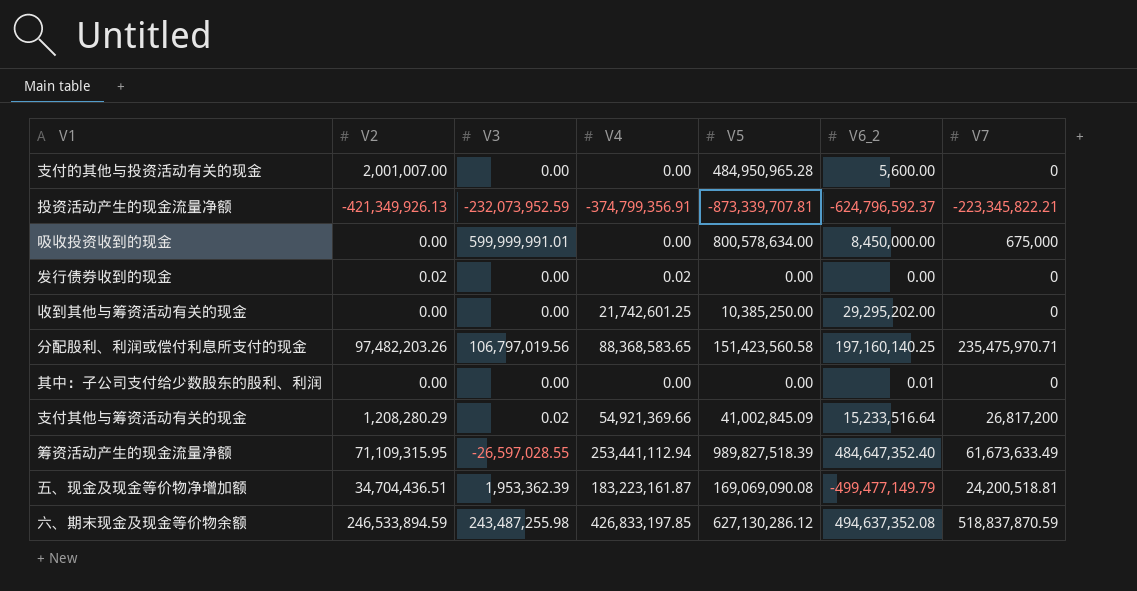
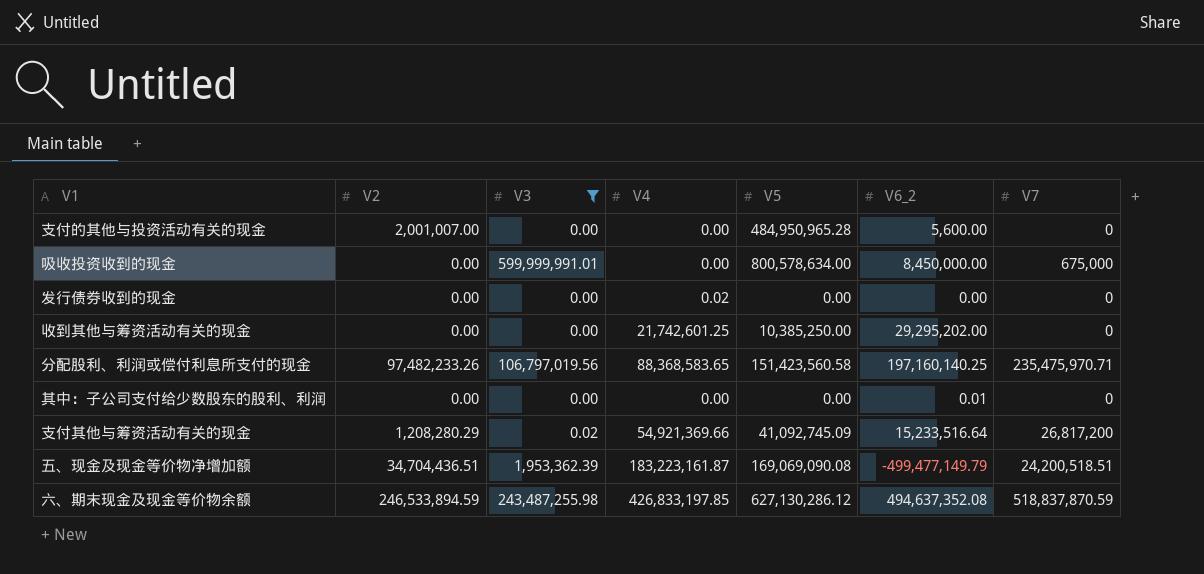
filter: none -> V3 >= 0.00
发行债券收到的现金 | V2: 0.02 -> 0.00
分配股利、利润或偿付利息所支付的现金 | V2: 97,482,203.26 -> 97,482,233.26
支付其他与筹资活动有关的现金 | V5: 41,002,845.09 -> 41,092,745.09
五、现金及现金等价物净增加额 | V7: 24,200,518.81 -> 24,200,518.51

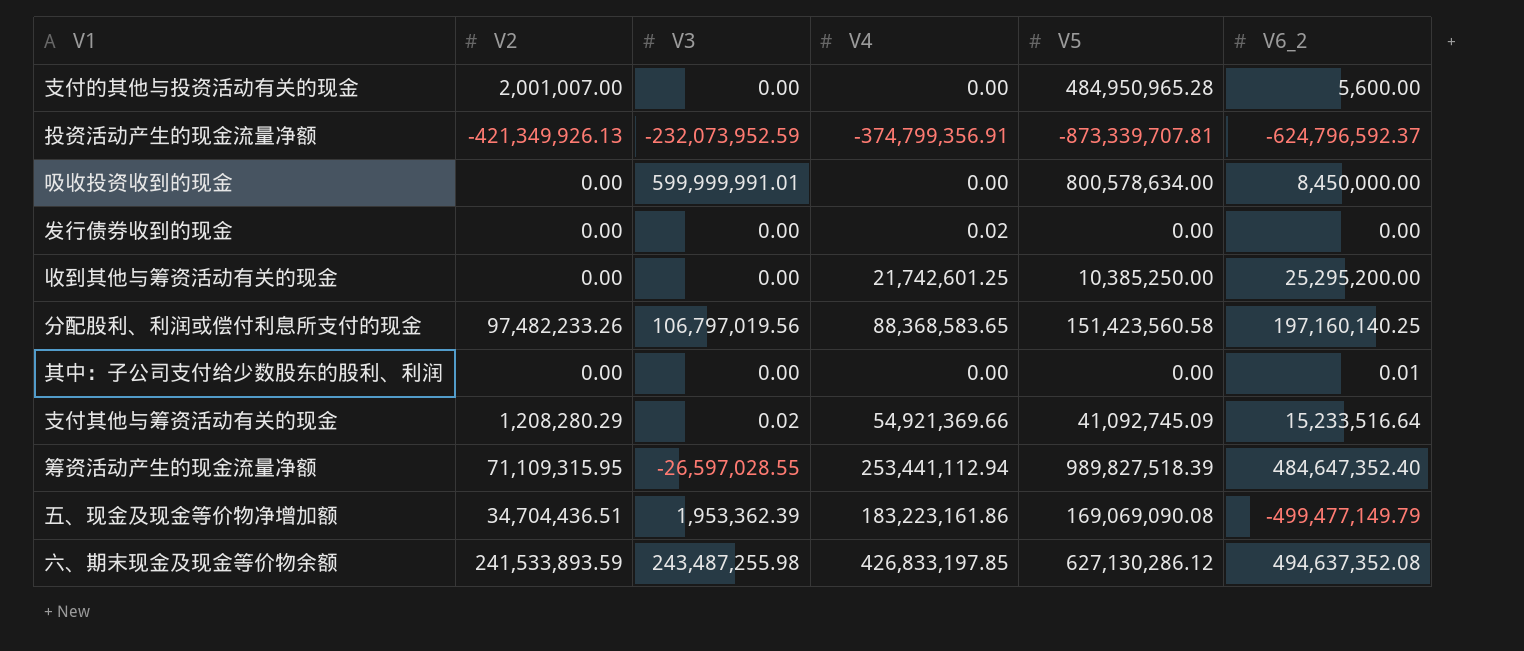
filter: V3 >= 0.00 -> none
column V7 | position: 7 -> none
收到其他与筹资活动有关的现金 | V6_2: 29,295,202.00 -> 25,295,200.00
五、现金及现金等价物净增加额 | V4: 183,223,161.87 -> 183,223,161.86
六、期末现金及现金等价物余额 | V2: 246,533,894.59 -> 241,533,893.59

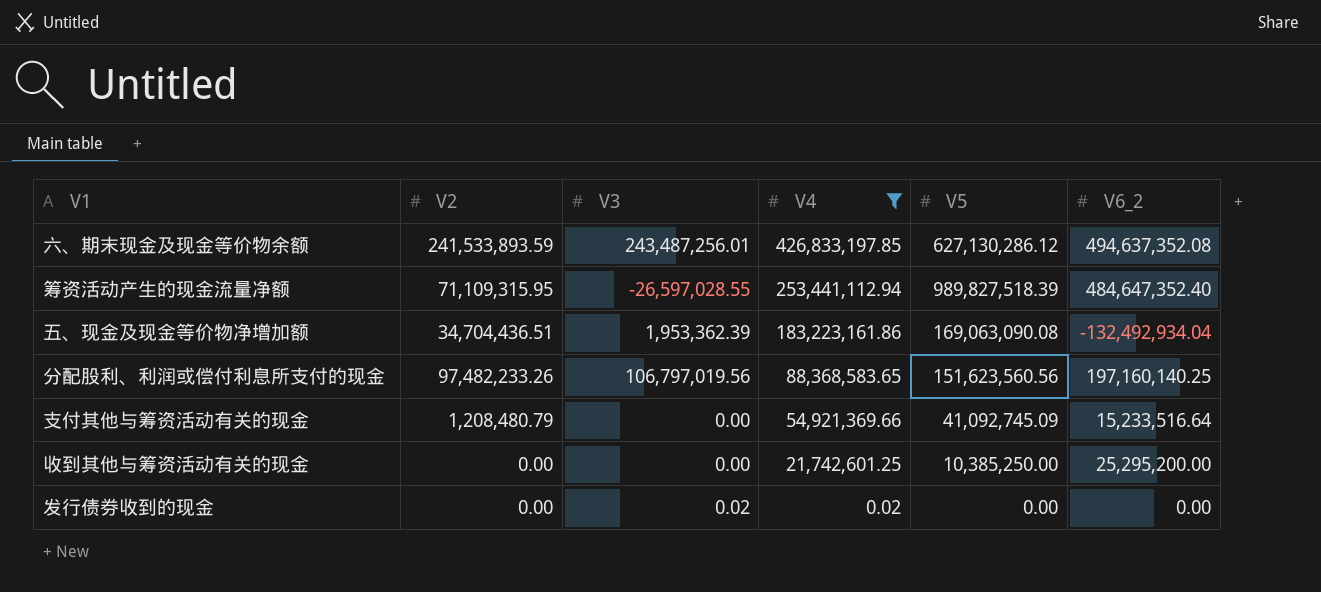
filter: none -> V4 >= 0.02
row order: none -> V4 descending
六、期末现金及现金等价物余额 | V3: 243,487,255.98 -> 243,487,256.01
五、现金及现金等价物净增加额 | V5: 169,069,090.08 -> 169,063,090.08
五、现金及现金等价物净增加额 | V6_2: -499,477,149.79 -> -132,492,934.04
分配股利、利润或偿付利息所支付的现金 | V5: 151,423,560.58 -> 151,623,560.56
支付其他与筹资活动有关的现金 | V2: 1,208,280.29 -> 1,208,480.79
支付其他与筹资活动有关的现金 | V3: 0.02 -> 0.00
发行债券收到的现金 | V3: 0.00 -> 0.02

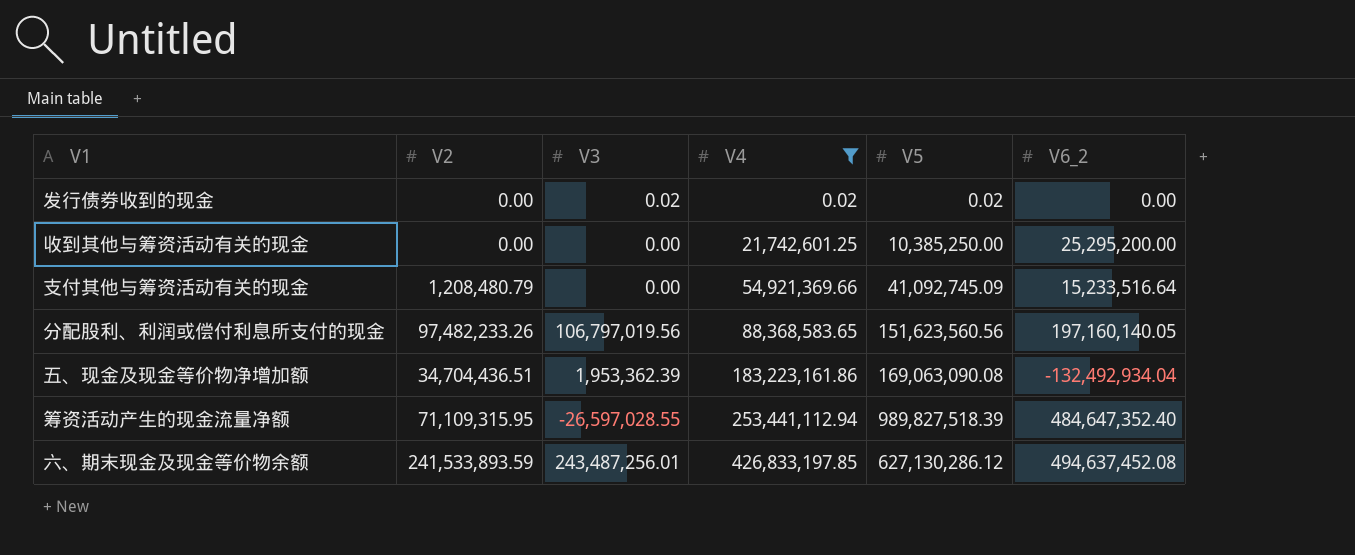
row order: V4 descending -> V4 ascending
发行债券收到的现金 | V5: 0.00 -> 0.02
分配股利、利润或偿付利息所支付的现金 | V6_2: 197,160,140.25 -> 197,160,140.05
六、期末现金及现金等价物余额 | V6_2: 494,637,352.08 -> 494,637,452.08

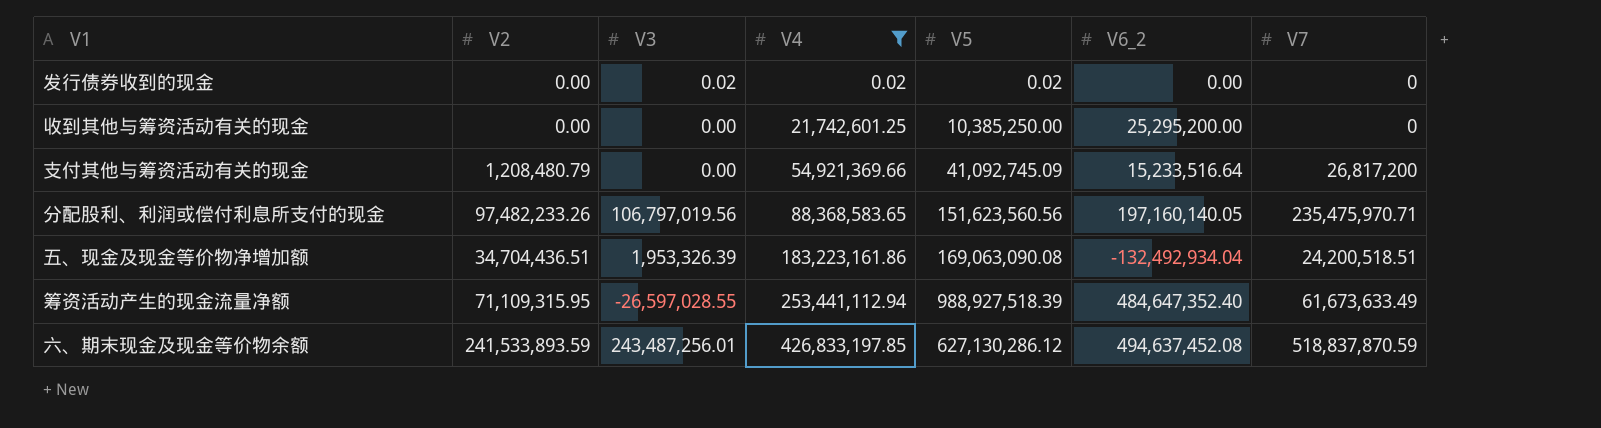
column V7 | position: none -> 7
五、现金及现金等价物净增加额 | V3: 1,953,362.39 -> 1,953,326.39
筹资活动产生的现金流量净额 | V5: 989,827,518.39 -> 988,927,518.39

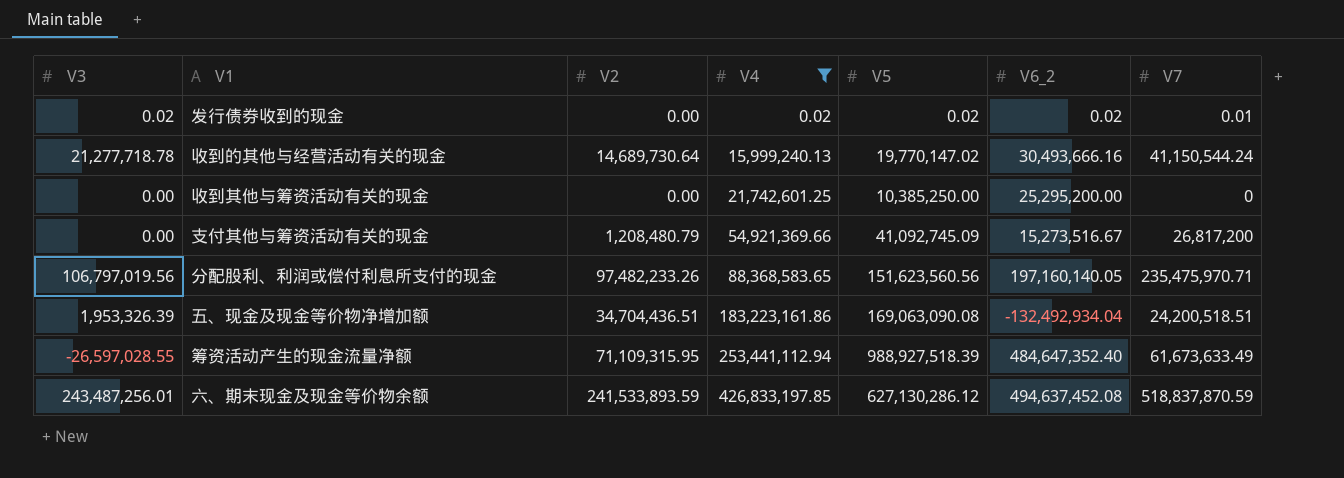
column V3 | position: 3 -> 1
发行债券收到的现金 | V6_2: 0.00 -> 0.02
发行债券收到的现金 | V7: 0 -> 0.01
row 收到的其他与经营活动有关的现金: none -> 21,277,718.78 | 14,689,730.64 | 15,999,240.13 | 19,770,147.02 | 30,493,666.16 | 41,150,544.24
支付其他与筹资活动有关的现金 | V6_2: 15,233,516.64 -> 15,273,516.67

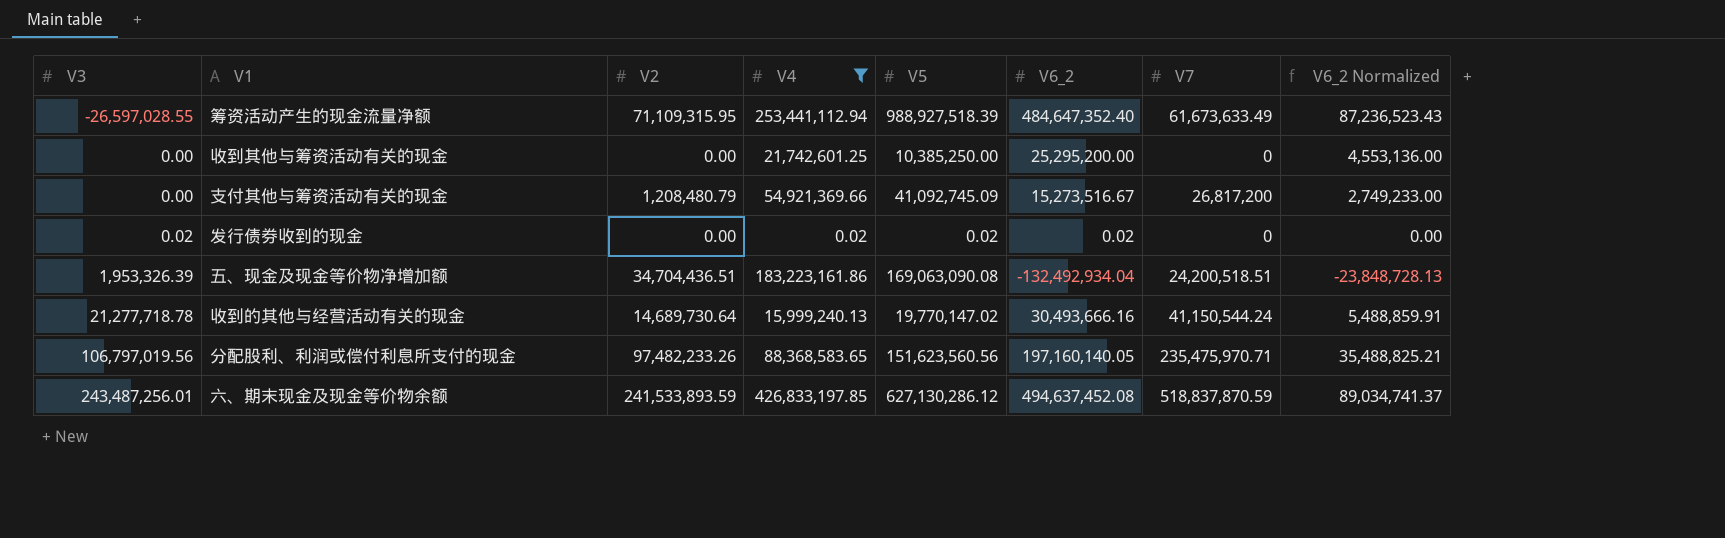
row order: V4 ascending -> V3 ascending
column V6_2 Normalized | formula: none -> [V6_2] * 0.18
发行债券收到的现金 | V7: 0.01 -> 0

